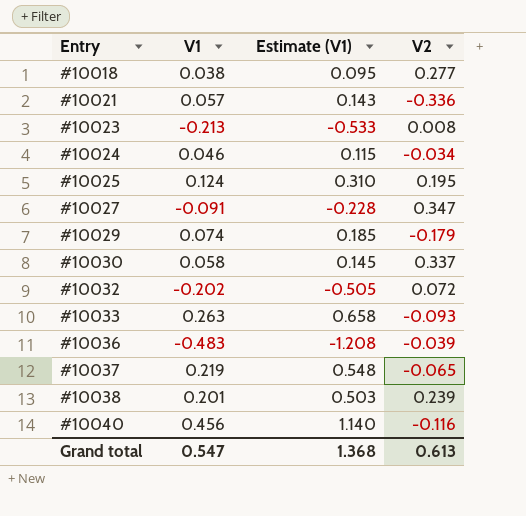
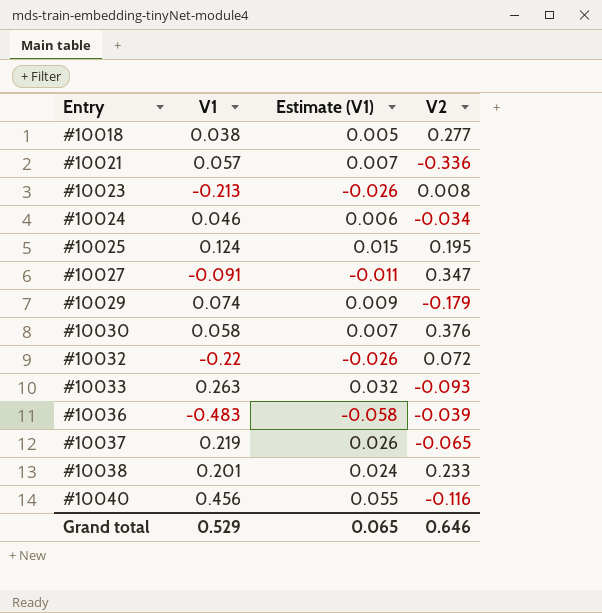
column Estimate (V1) | formula: [V1] * 2.5 -> [V1] * 0.12
#10030 | V2: 0.337 -> 0.376
#10032 | V1: -0.202 -> -0.22
#10038 | V2: 0.239 -> 0.233
Grand total | V1: 0.547 -> 0.529
Grand total | Estimate (V1): 1.368 -> 0.065
Grand total | V2: 0.613 -> 0.646

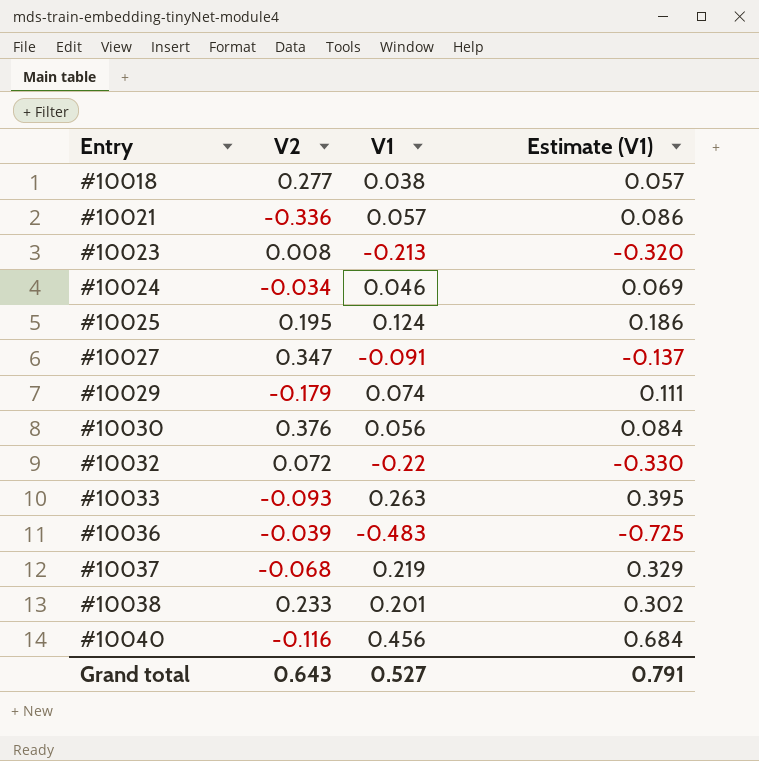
column V2 | position: 4 -> 2
column Estimate (V1) | formula: [V1] * 0.12 -> [V1] * 1.5
#10030 | V1: 0.058 -> 0.056
#10037 | V2: -0.065 -> -0.068
Grand total | V2: 0.646 -> 0.643
Grand total | V1: 0.529 -> 0.527
Grand total | Estimate (V1): 0.065 -> 0.791

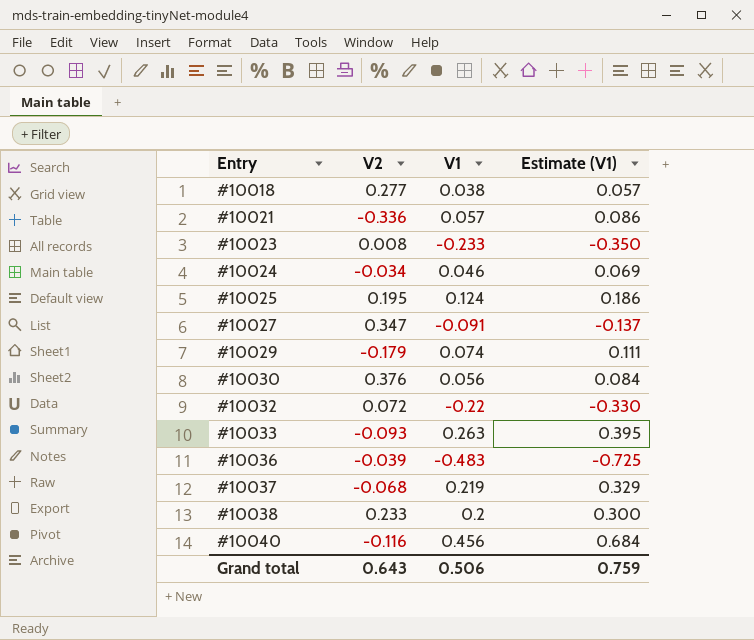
#10023 | V1: -0.213 -> -0.233
#10023 | Estimate (V1): -0.320 -> -0.350
#10038 | V1: 0.201 -> 0.2
#10038 | Estimate (V1): 0.302 -> 0.300
Grand total | V1: 0.527 -> 0.506
Grand total | Estimate (V1): 0.791 -> 0.759

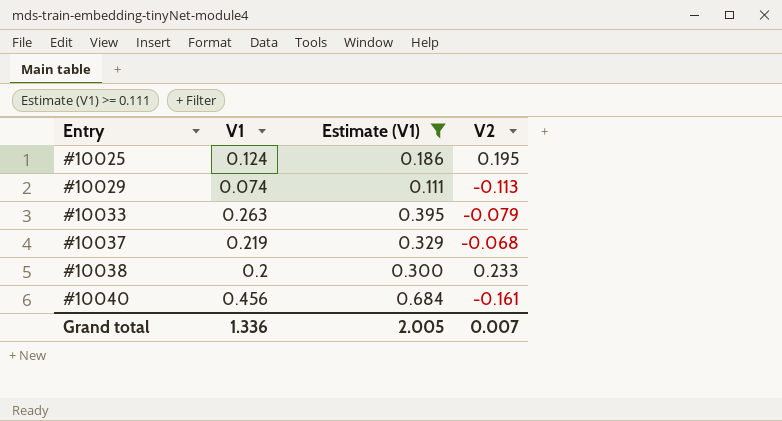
filter: none -> Estimate (V1) >= 0.111
column V2 | position: 2 -> 4
#10029 | V2: -0.179 -> -0.113
#10033 | V2: -0.093 -> -0.079
#10040 | V2: -0.116 -> -0.161
Grand total | V1: 0.506 -> 1.336
Grand total | Estimate (V1): 0.759 -> 2.005
Grand total | V2: 0.643 -> 0.007

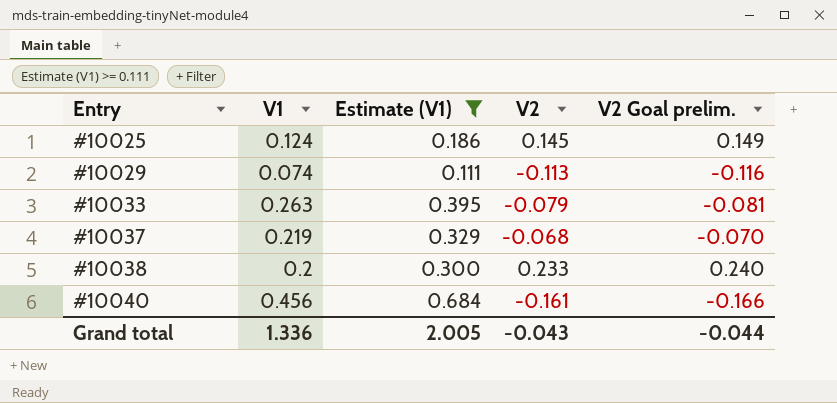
column V2 Goal prelim. | formula: none -> [V2] * 1.03
#10025 | V2: 0.195 -> 0.145
Grand total | V2: 0.007 -> -0.043

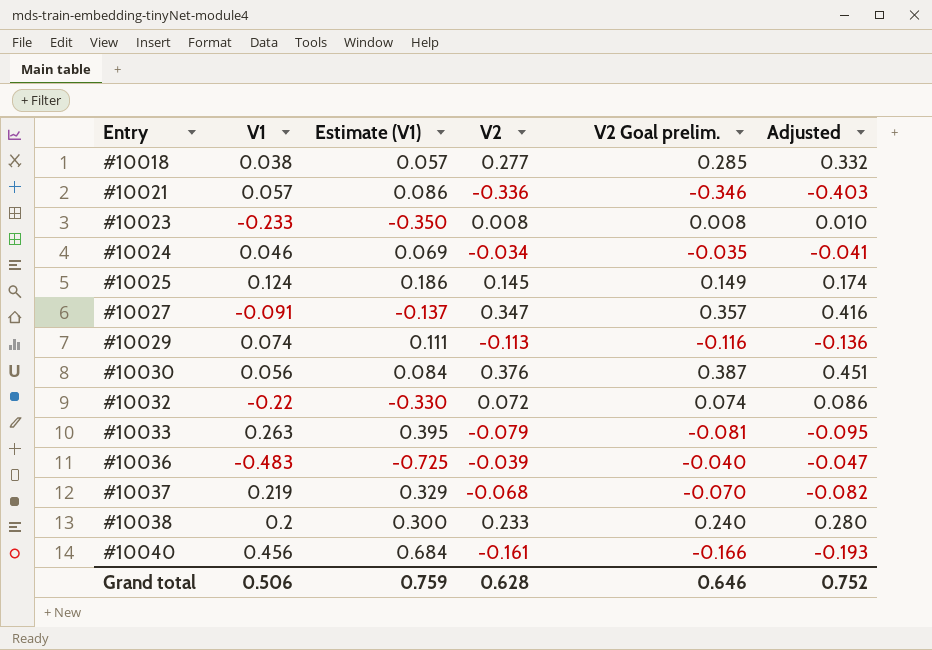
filter: Estimate (V1) >= 0.111 -> none
column Adjusted | formula: none -> [V2] * 1.2
Grand total | V1: 1.336 -> 0.506
Grand total | Estimate (V1): 2.005 -> 0.759
Grand total | V2: -0.043 -> 0.628
Grand total | V2 Goal prelim.: -0.044 -> 0.646

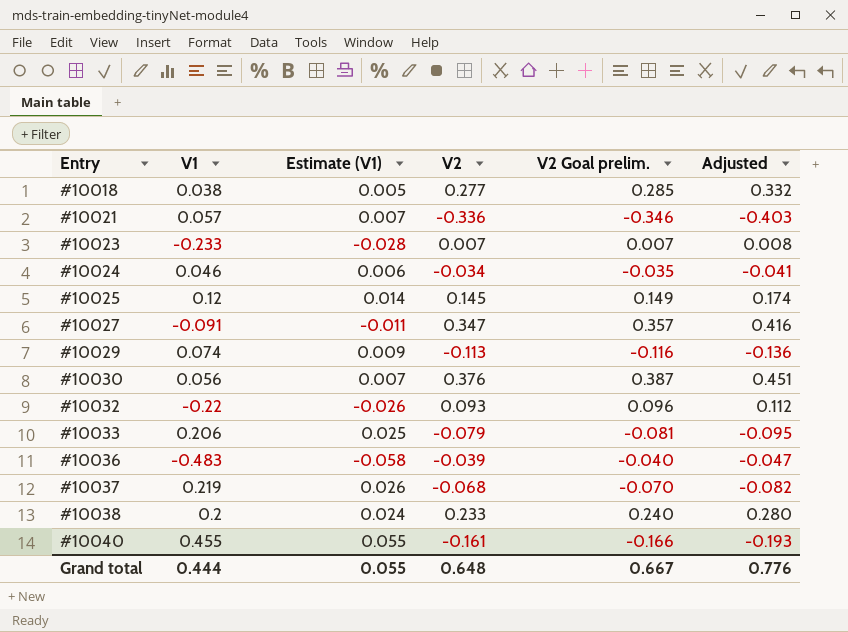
column Estimate (V1) | formula: [V1] * 1.5 -> [V1] * 0.12
#10023 | V2: 0.008 -> 0.007
#10023 | V2 Goal prelim.: 0.008 -> 0.007
#10023 | Adjusted: 0.010 -> 0.008
#10025 | V1: 0.124 -> 0.12
#10032 | V2: 0.072 -> 0.093
#10032 | V2 Goal prelim.: 0.074 -> 0.096
#10032 | Adjusted: 0.086 -> 0.112
#10033 | V1: 0.263 -> 0.206
#10040 | V1: 0.456 -> 0.455
Grand total | V1: 0.506 -> 0.444
Grand total | Estimate (V1): 0.759 -> 0.055
Grand total | V2: 0.628 -> 0.648
Grand total | V2 Goal prelim.: 0.646 -> 0.667
Grand total | Adjusted: 0.752 -> 0.776

